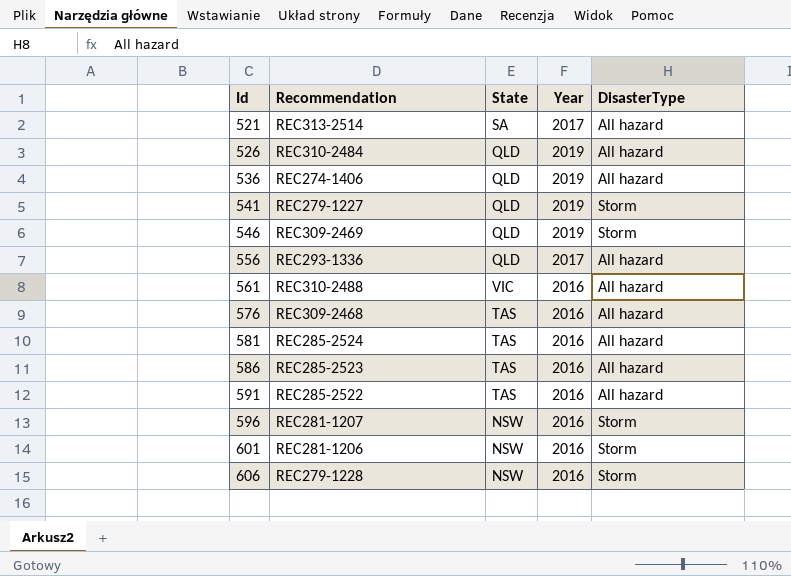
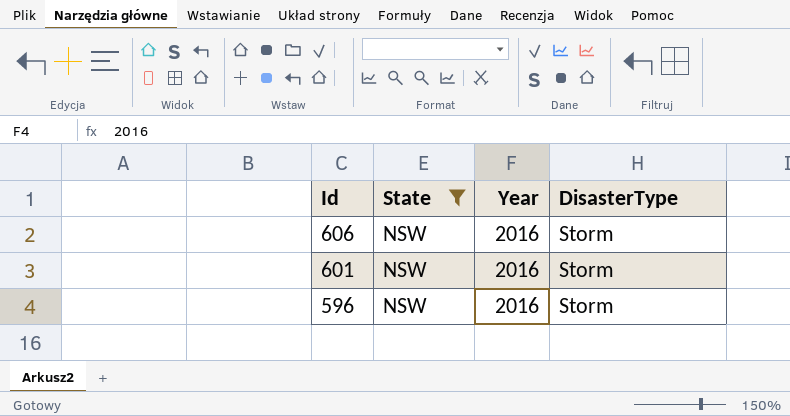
filter: none -> State = NSW
row order: Id ascending -> Id descending
column Recommendation | position: 2 -> none

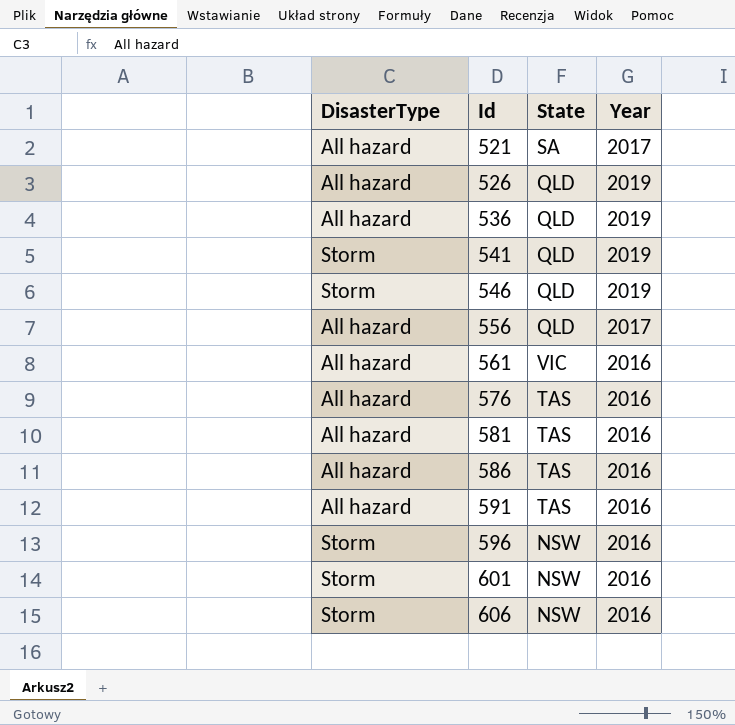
filter: State = NSW -> none
row order: Id descending -> Id ascending
column DisasterType | position: 4 -> 1

